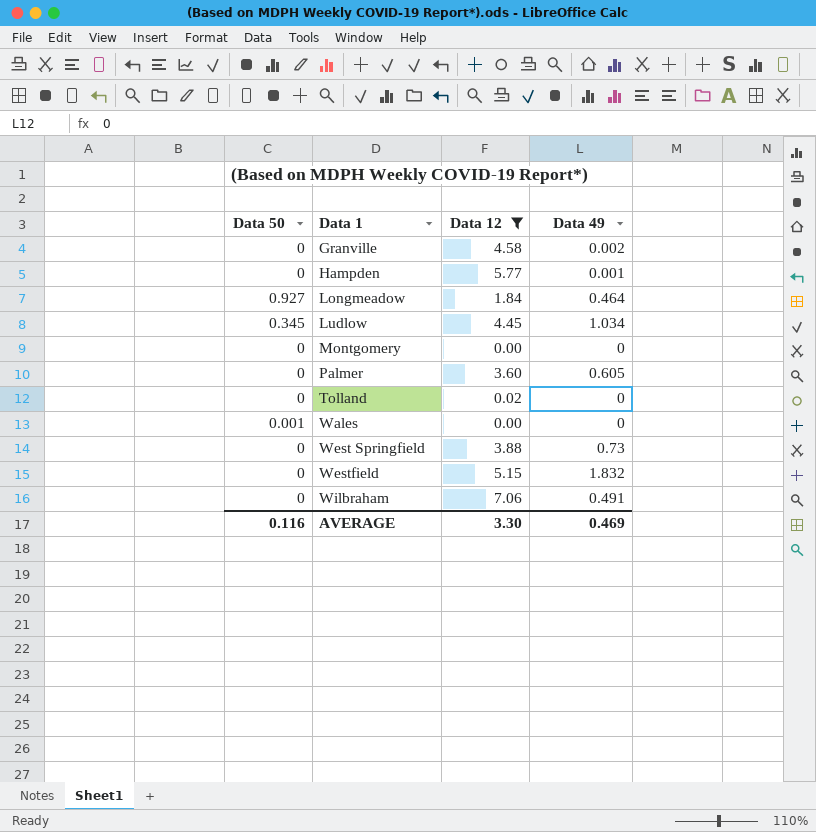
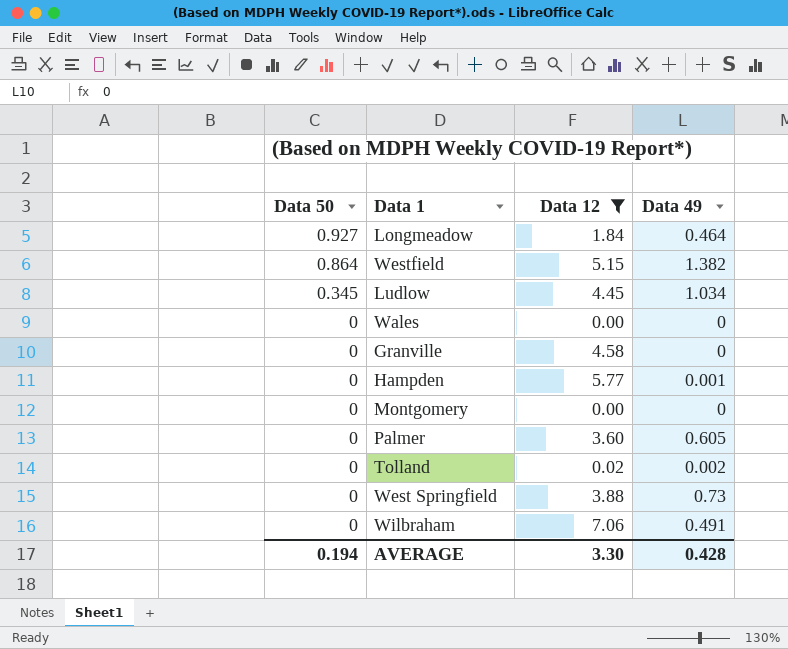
row order: Data 1 ascending -> Data 50 descending
Westfield | Data 50: 0 -> 0.864
Westfield | Data 49: 1.832 -> 1.382
Wales | Data 50: 0.001 -> 0
Granville | Data 49: 0.002 -> 0
Tolland | Data 49: 0 -> 0.002
AVERAGE | Data 50: 0.116 -> 0.194
AVERAGE | Data 49: 0.469 -> 0.428

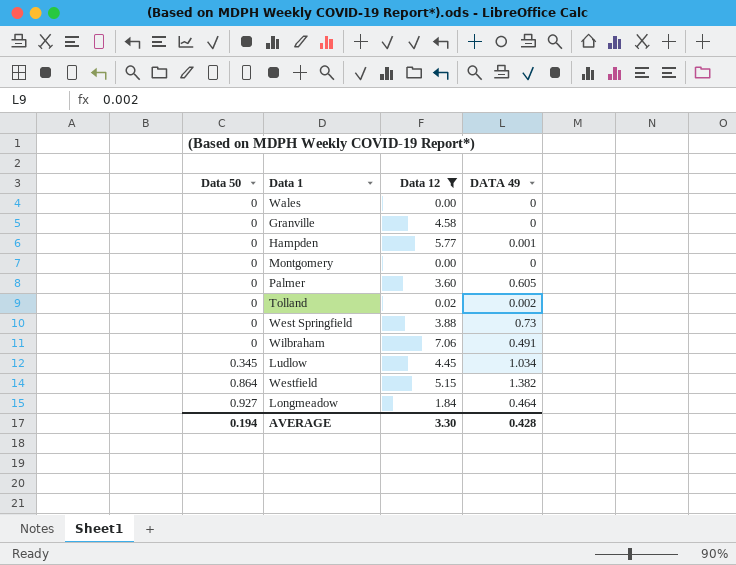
row order: Data 50 descending -> Data 50 ascending
column name: Data 49 -> DATA 49

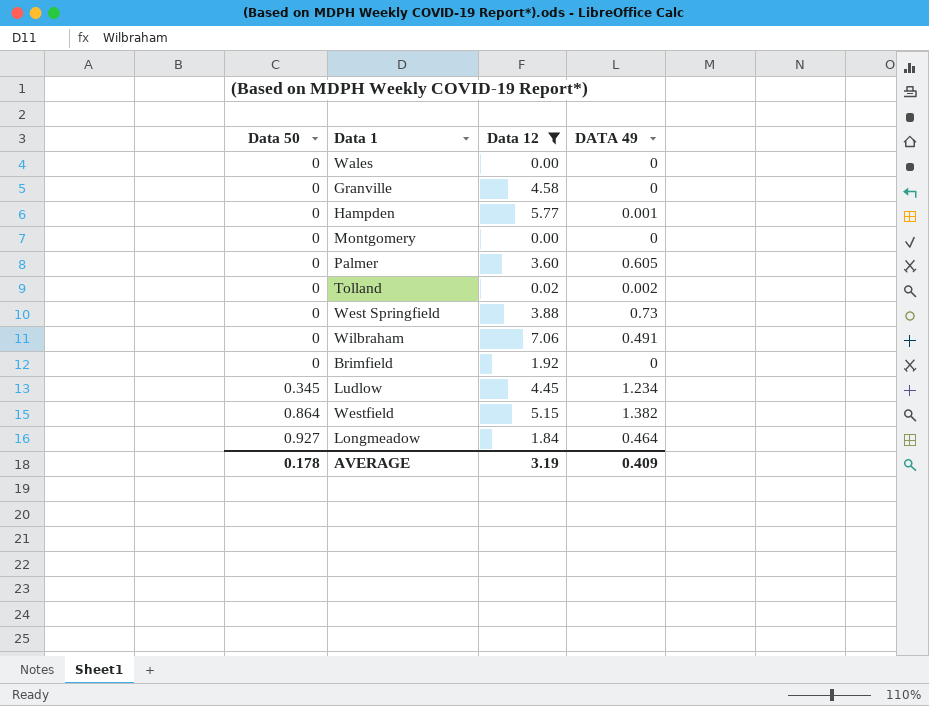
row Brimfield: none -> 0 | 1.92 | 0
Ludlow | DATA 49: 1.034 -> 1.234
AVERAGE | Data 50: 0.194 -> 0.178
AVERAGE | Data 12: 3.30 -> 3.19
AVERAGE | DATA 49: 0.428 -> 0.409

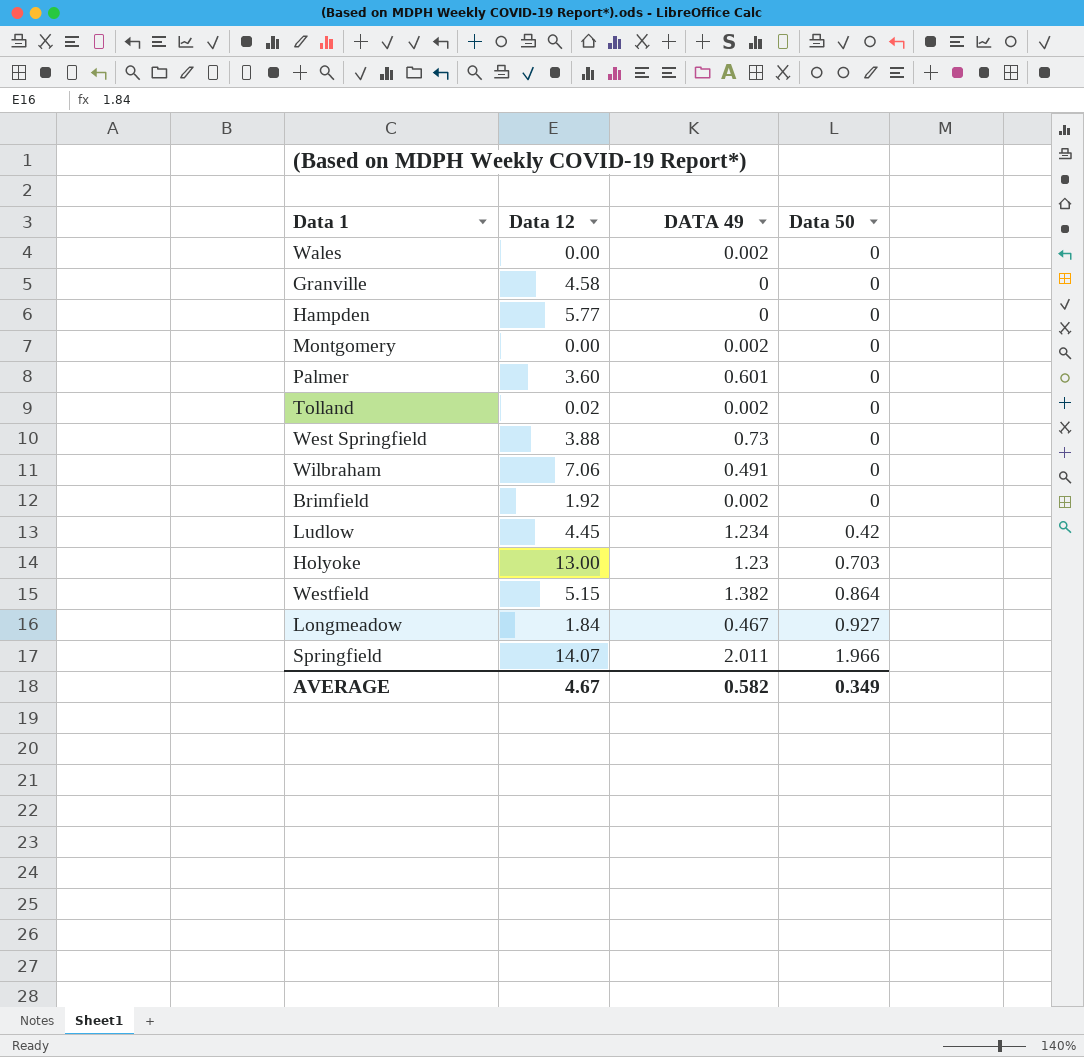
filter: Data 12 <= 7.06 -> none
column Data 50 | position: 1 -> 4
Wales | DATA 49: 0 -> 0.002
Hampden | DATA 49: 0.001 -> 0
Montgomery | DATA 49: 0 -> 0.002
Palmer | DATA 49: 0.605 -> 0.601
Brimfield | DATA 49: 0 -> 0.002
Ludlow | Data 50: 0.345 -> 0.42
Longmeadow | DATA 49: 0.464 -> 0.467
AVERAGE | Data 12: 3.19 -> 4.67
AVERAGE | DATA 49: 0.409 -> 0.582
AVERAGE | Data 50: 0.178 -> 0.349

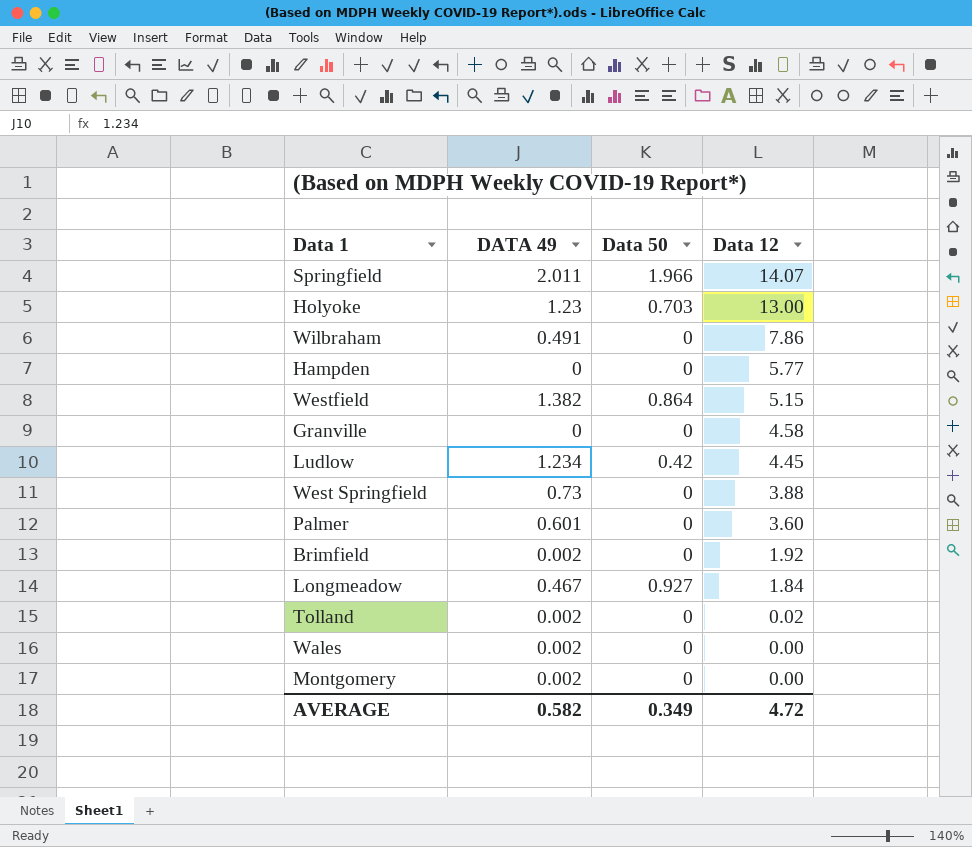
row order: Data 50 ascending -> Data 12 descending
column Data 12 | position: 2 -> 4
Wilbraham | Data 12: 7.06 -> 7.86
AVERAGE | Data 12: 4.67 -> 4.72

